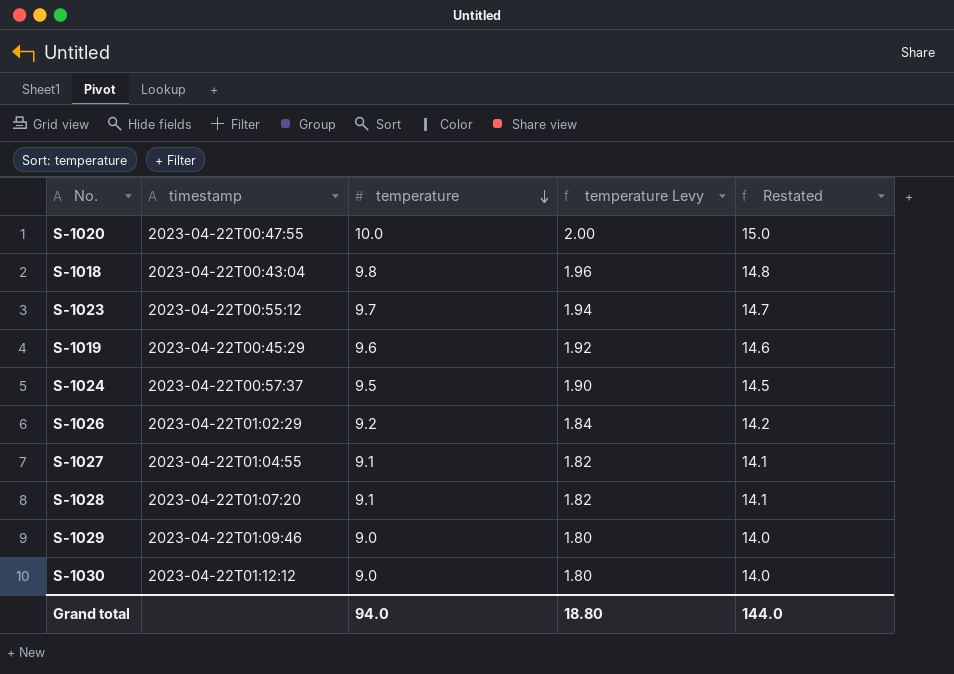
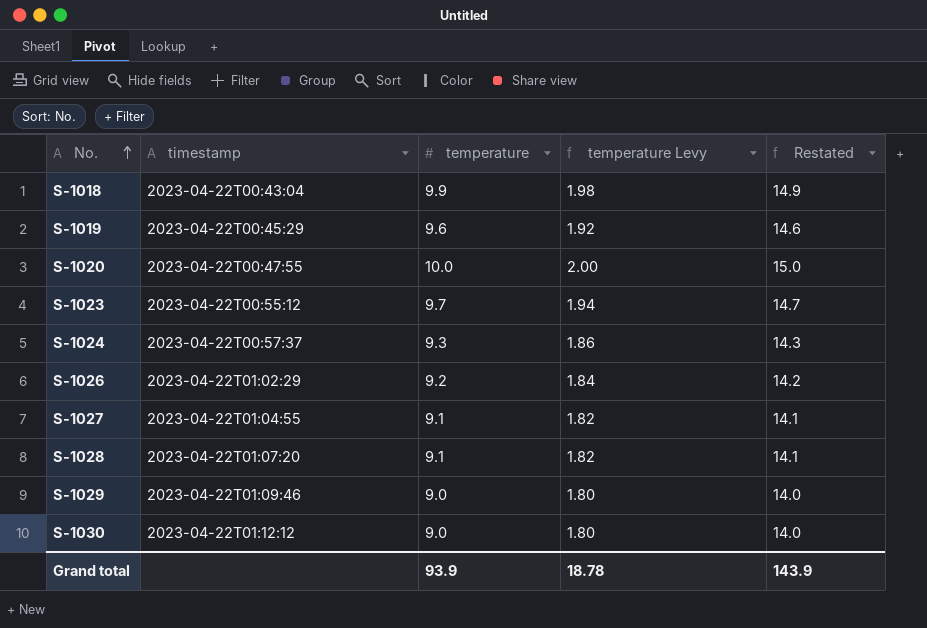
row order: temperature descending -> No. ascending
S-1018 | temperature: 9.8 -> 9.9
S-1018 | temperature Levy: 1.96 -> 1.98
S-1018 | Restated: 14.8 -> 14.9
S-1024 | temperature: 9.5 -> 9.3
S-1024 | temperature Levy: 1.90 -> 1.86
S-1024 | Restated: 14.5 -> 14.3
Grand total | temperature: 94.0 -> 93.9
Grand total | temperature Levy: 18.80 -> 18.78
Grand total | Restated: 144.0 -> 143.9

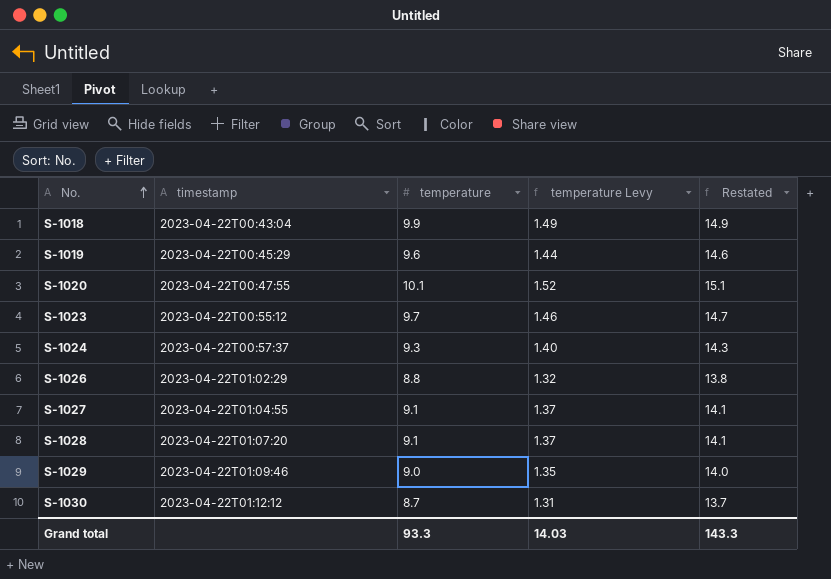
column temperature Levy | formula: [temperature] * 0.2 -> [temperature] * 0.15
S-1020 | temperature: 10.0 -> 10.1
S-1020 | Restated: 15.0 -> 15.1
S-1026 | temperature: 9.2 -> 8.8
S-1026 | Restated: 14.2 -> 13.8
S-1030 | temperature: 9.0 -> 8.7
S-1030 | Restated: 14.0 -> 13.7
Grand total | temperature: 93.9 -> 93.3
Grand total | temperature Levy: 18.78 -> 14.03
Grand total | Restated: 143.9 -> 143.3

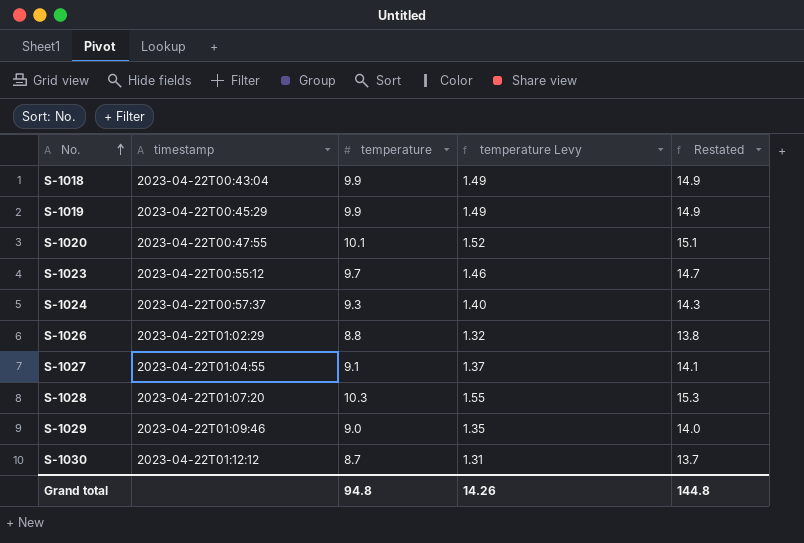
S-1019 | temperature: 9.6 -> 9.9
S-1019 | temperature Levy: 1.44 -> 1.49
S-1019 | Restated: 14.6 -> 14.9
S-1028 | temperature: 9.1 -> 10.3
S-1028 | temperature Levy: 1.37 -> 1.55
S-1028 | Restated: 14.1 -> 15.3
Grand total | temperature: 93.3 -> 94.8
Grand total | temperature Levy: 14.03 -> 14.26
Grand total | Restated: 143.3 -> 144.8

